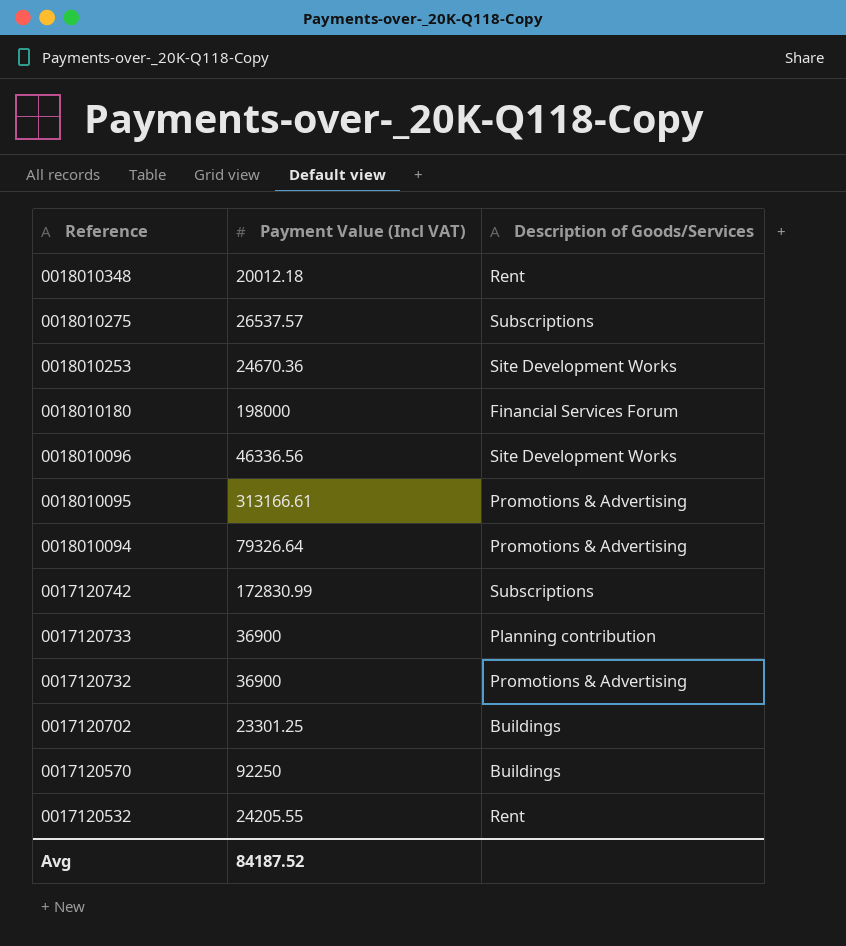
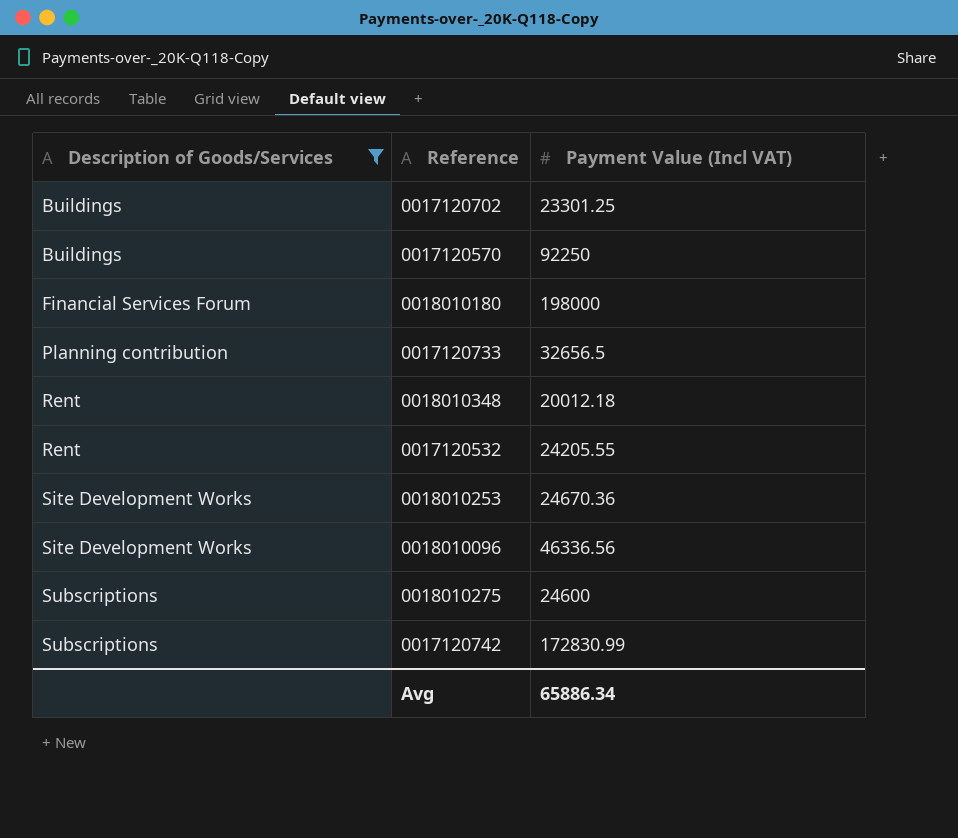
filter: none -> Description of Goods/Services != Promotions & Advertising
row order: Reference descending -> Description of Goods/Services ascending
column Description of Goods/Services | position: 3 -> 1
0017120733 | Payment Value (Incl VAT): 36900 -> 32656.5
0018010275 | Payment Value (Incl VAT): 26537.57 -> 24600
Avg | Payment Value (Incl VAT): 84187.52 -> 65886.34

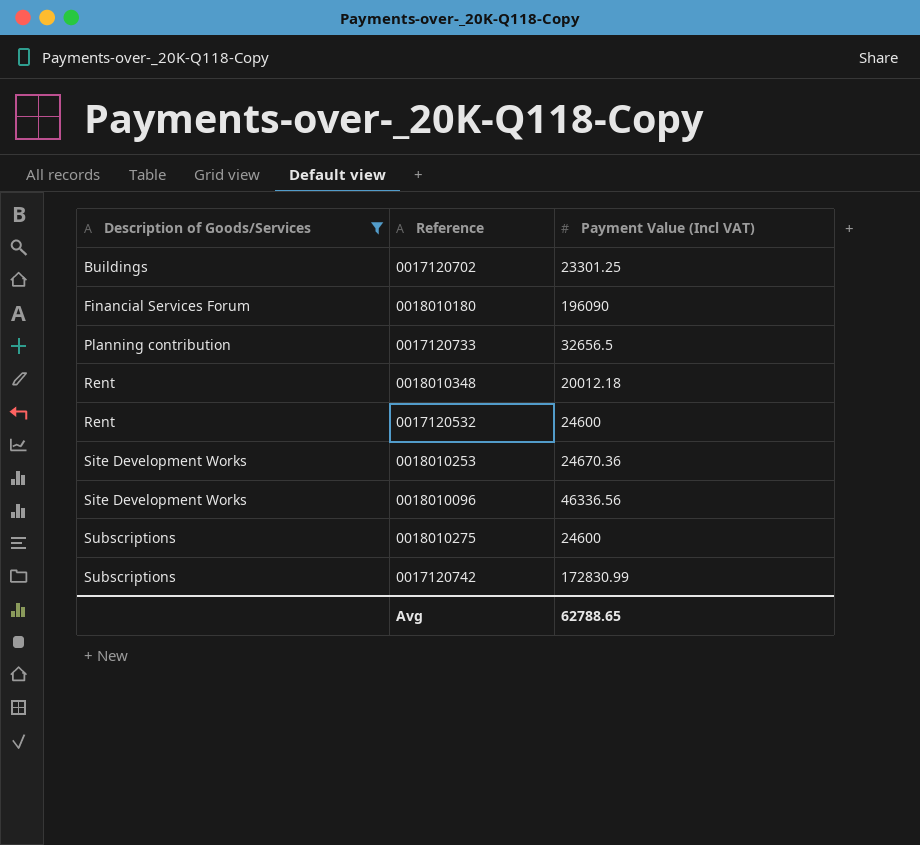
row 0017120570: Buildings | 92250 -> none
0018010180 | Payment Value (Incl VAT): 198000 -> 196090
0017120532 | Payment Value (Incl VAT): 24205.55 -> 24600
Avg | Payment Value (Incl VAT): 65886.34 -> 62788.65

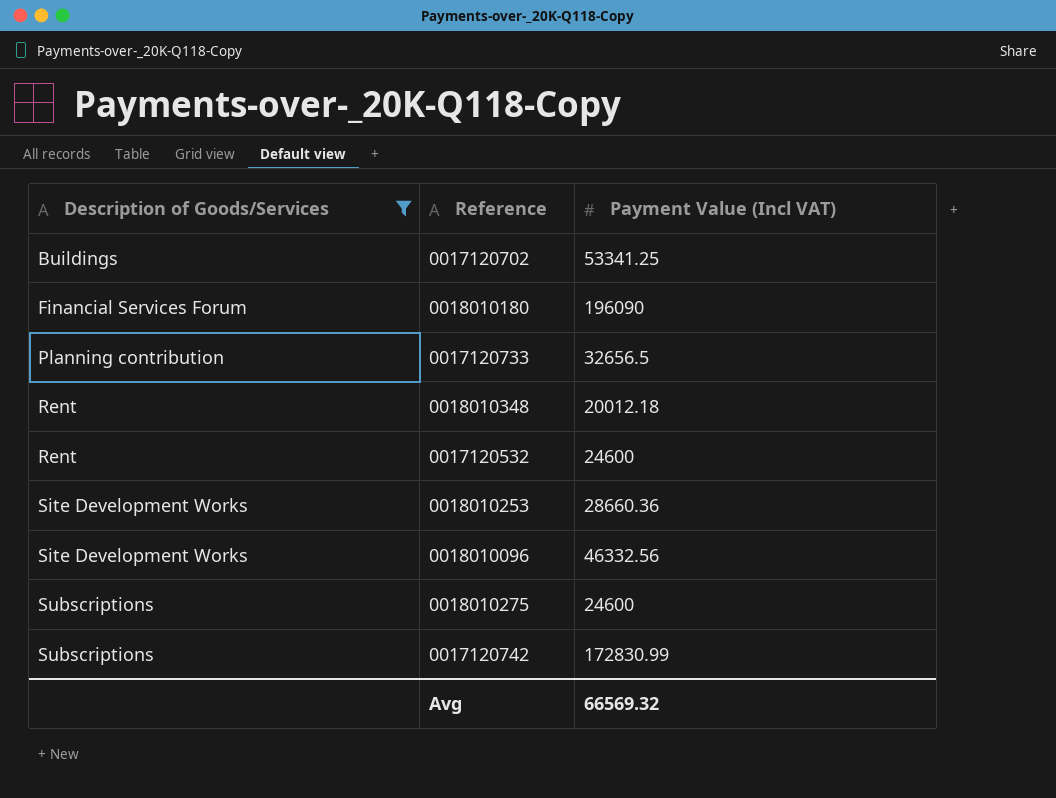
0017120702 | Payment Value (Incl VAT): 23301.25 -> 53341.25
0018010253 | Payment Value (Incl VAT): 24670.36 -> 28660.36
0018010096 | Payment Value (Incl VAT): 46336.56 -> 46332.56
Avg | Payment Value (Incl VAT): 62788.65 -> 66569.32

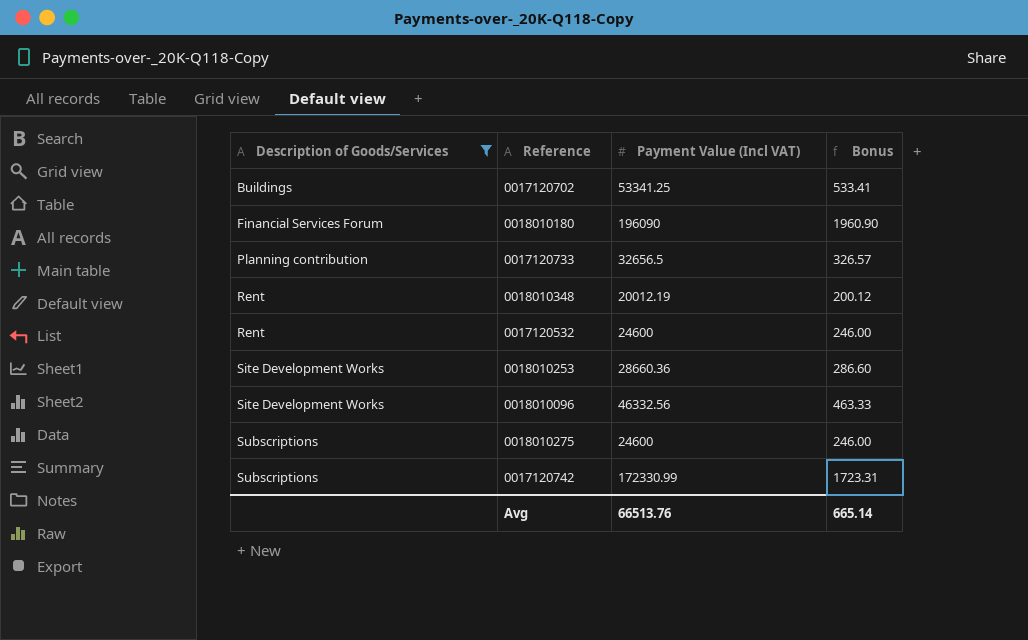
column Bonus | formula: none -> [Payment Value (Incl VAT)] * 0.01
0018010348 | Payment Value (Incl VAT): 20012.18 -> 20012.19
0017120742 | Payment Value (Incl VAT): 172830.99 -> 172330.99
Avg | Payment Value (Incl VAT): 66569.32 -> 66513.76

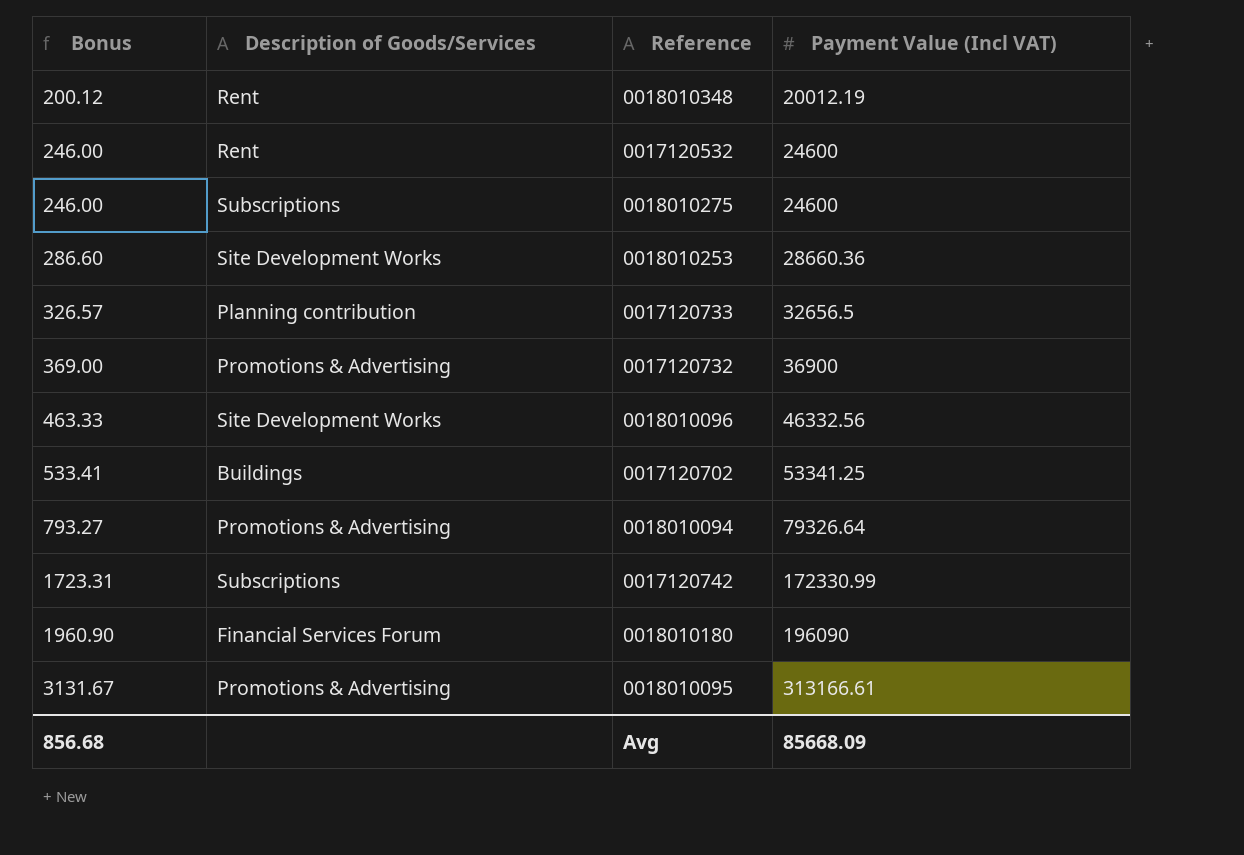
filter: Description of Goods/Services != Promotions & Advertising -> none
row order: Description of Goods/Services ascending -> Bonus ascending
column Bonus | position: 4 -> 1
Avg | Bonus: 665.14 -> 856.68
Avg | Payment Value (Incl VAT): 66513.76 -> 85668.09

